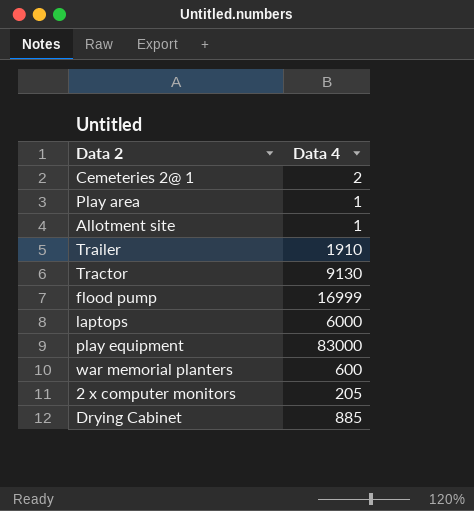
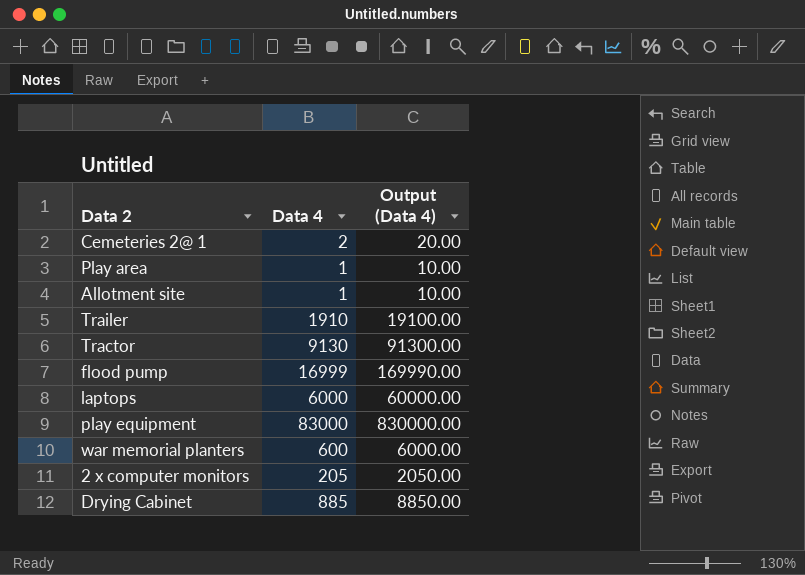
column Output (Data 4) | formula: none -> [Data 4] * 10

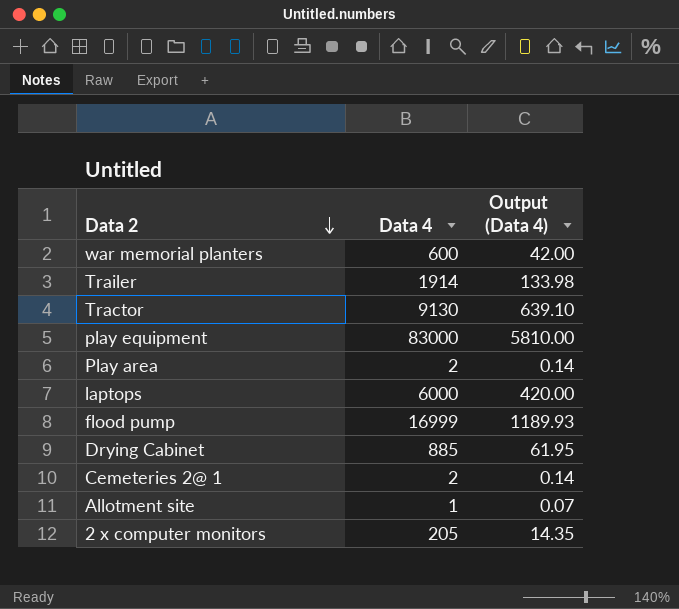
row order: none -> Data 2 descending
column Output (Data 4) | formula: [Data 4] * 10 -> [Data 4] * 0.07
Trailer | Data 4: 1910 -> 1914
Play area | Data 4: 1 -> 2

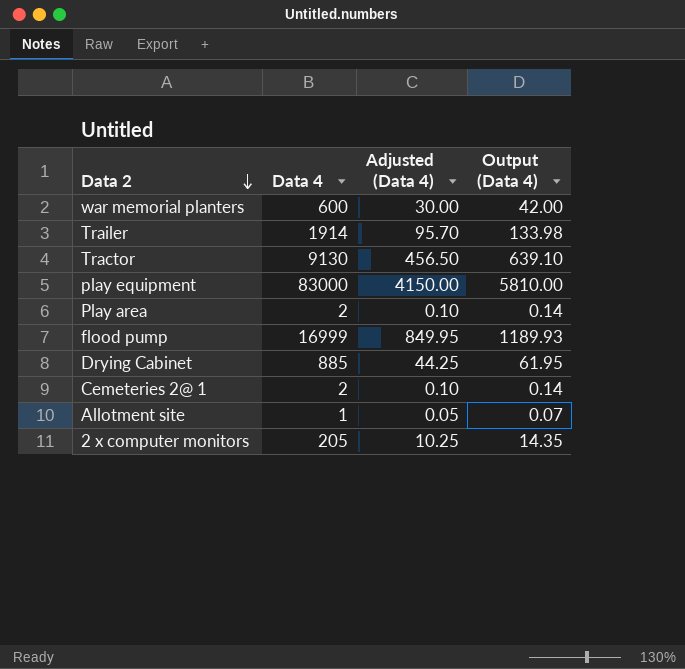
column Adjusted (Data 4) | formula: none -> [Data 4] * 0.05
row laptops: 6000 | 420.00 -> none

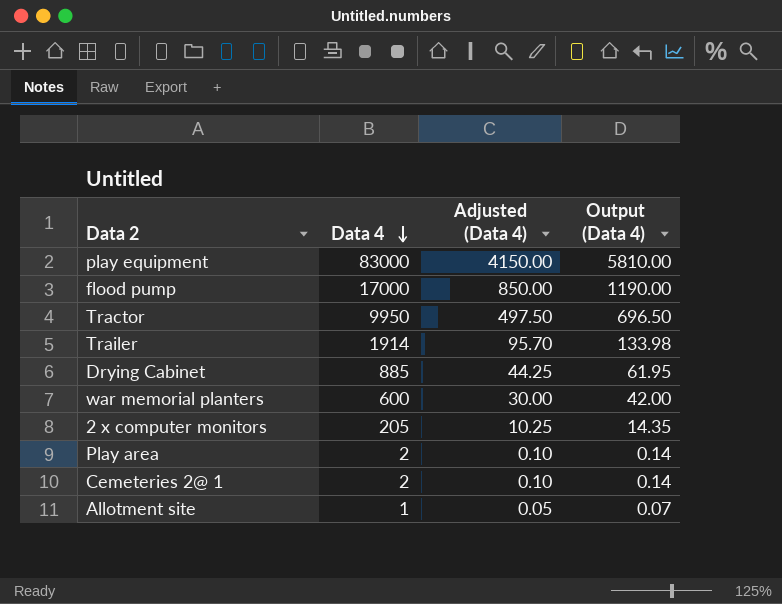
row order: Data 2 descending -> Data 4 descending
flood pump | Data 4: 16999 -> 17000
flood pump | Adjusted (Data 4): 849.95 -> 850.00
flood pump | Output (Data 4): 1189.93 -> 1190.00
Tractor | Data 4: 9130 -> 9950
Tractor | Adjusted (Data 4): 456.50 -> 497.50
Tractor | Output (Data 4): 639.10 -> 696.50

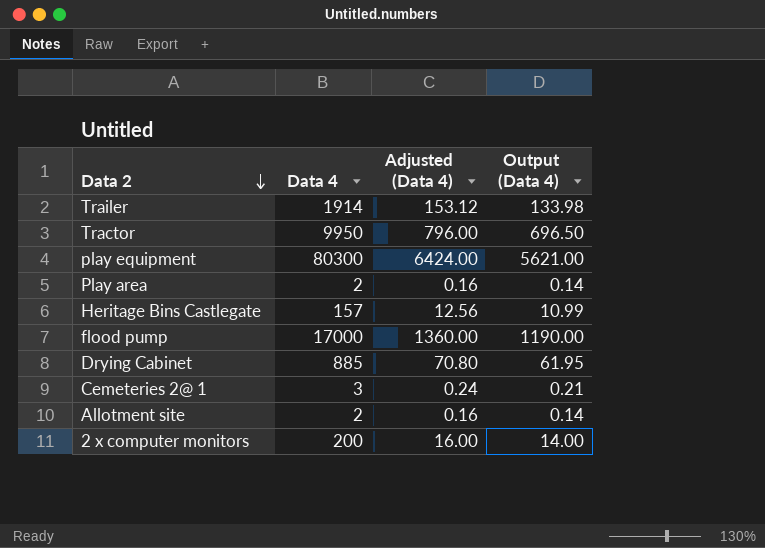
row order: Data 4 descending -> Data 2 descending
column Adjusted (Data 4) | formula: [Data 4] * 0.05 -> [Data 4] * 0.08
row war memorial planters: 600 | 30.00 | 42.00 -> none
play equipment | Data 4: 83000 -> 80300
play equipment | Output (Data 4): 5810.00 -> 5621.00
row Heritage Bins Castlegate: none -> 157 | 12.56 | 10.99
Cemeteries 2@ 1 | Data 4: 2 -> 3
Cemeteries 2@ 1 | Output (Data 4): 0.14 -> 0.21
Allotment site | Data 4: 1 -> 2
Allotment site | Output (Data 4): 0.07 -> 0.14
2 x computer monitors | Data 4: 205 -> 200
2 x computer monitors | Output (Data 4): 14.35 -> 14.00

